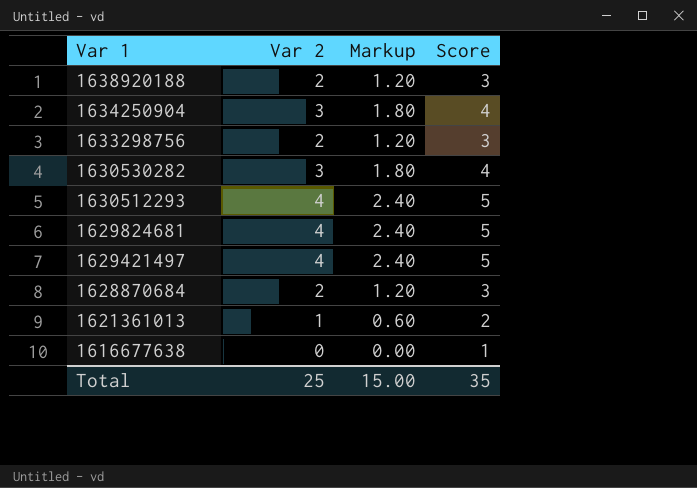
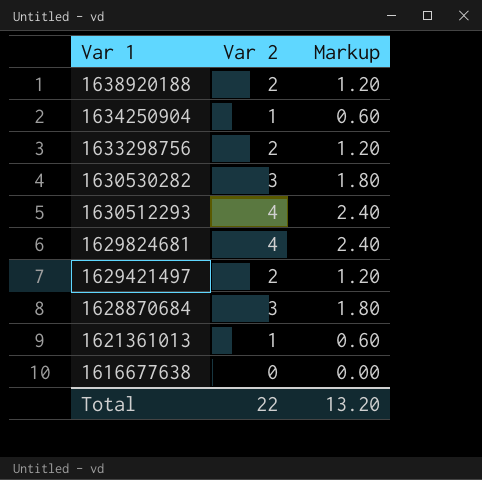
column Score | formula: [Var 2] + 1 -> none
1634250904 | Var 2: 3 -> 1
1634250904 | Markup: 1.80 -> 0.60
1629421497 | Var 2: 4 -> 2
1629421497 | Markup: 2.40 -> 1.20
1628870684 | Var 2: 2 -> 3
1628870684 | Markup: 1.20 -> 1.80
Total | Var 2: 25 -> 22
Total | Markup: 15.00 -> 13.20

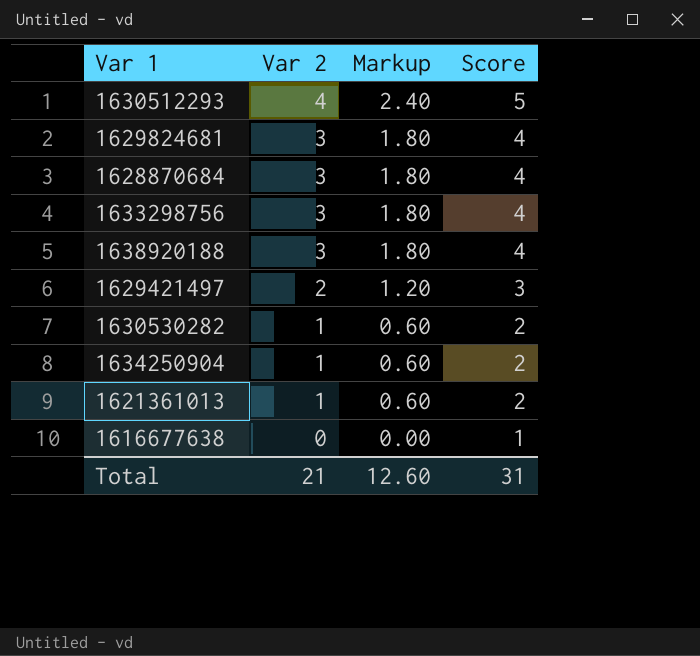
row order: Var 1 descending -> Var 2 descending
column Score | formula: none -> [Var 2] + 1
1629824681 | Var 2: 4 -> 3
1629824681 | Markup: 2.40 -> 1.80
1633298756 | Var 2: 2 -> 3
1633298756 | Markup: 1.20 -> 1.80
1638920188 | Var 2: 2 -> 3
1638920188 | Markup: 1.20 -> 1.80
1630530282 | Var 2: 3 -> 1
1630530282 | Markup: 1.80 -> 0.60
Total | Var 2: 22 -> 21
Total | Markup: 13.20 -> 12.60

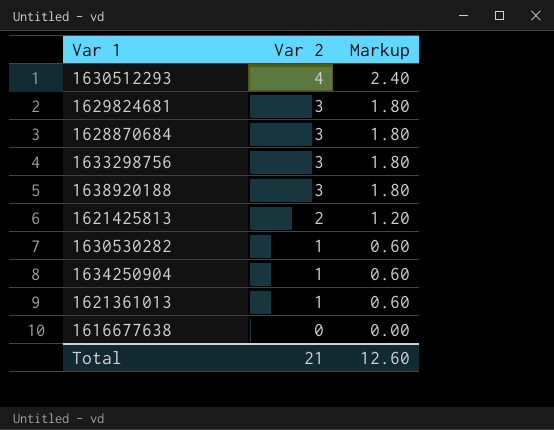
column Score | formula: [Var 2] + 1 -> none
row 1629421497: 2 | 1.20 | 3 -> none
row 1621425813: none -> 2 | 1.20

